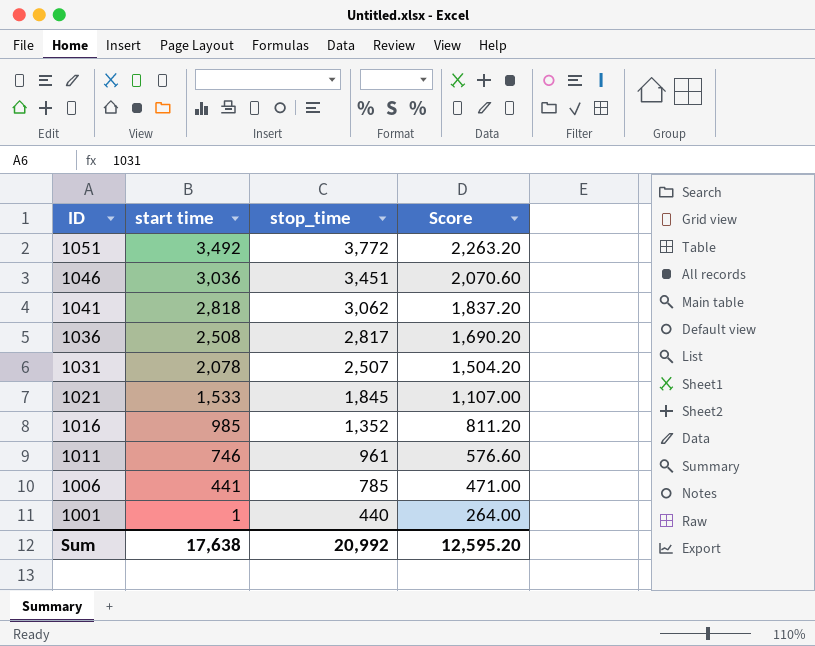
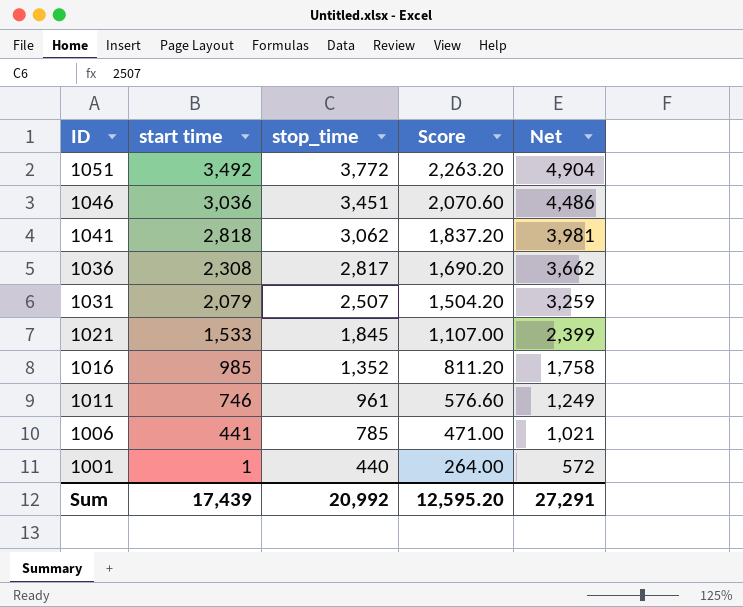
column Net | formula: none -> [stop_time] * 1.3
1036 | start time: 2,508 -> 2,308
1031 | start time: 2,078 -> 2,079
Sum | start time: 17,638 -> 17,439

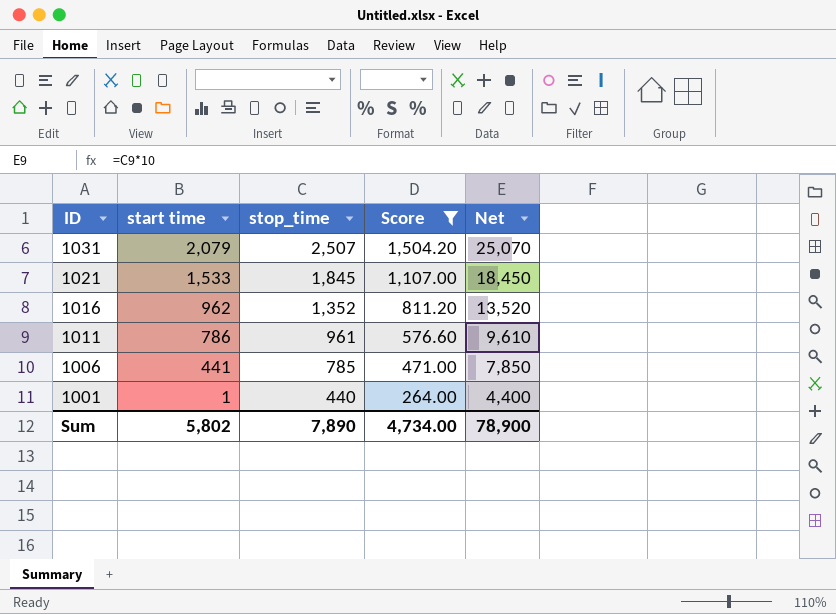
filter: none -> Score <= 1,504.20
column Net | formula: [stop_time] * 1.3 -> [stop_time] * 10
1016 | start time: 985 -> 962
1011 | start time: 746 -> 786
Sum | start time: 17,439 -> 5,802
Sum | stop_time: 20,992 -> 7,890
Sum | Score: 12,595.20 -> 4,734.00
Sum | Net: 27,291 -> 78,900

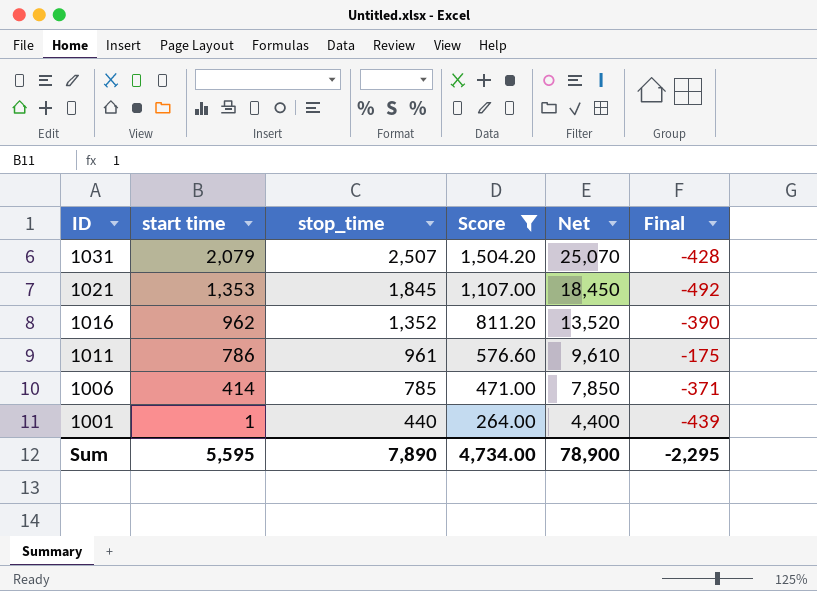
column Final | formula: none -> [start time] - [stop_time]
1021 | start time: 1,533 -> 1,353
1006 | start time: 441 -> 414
Sum | start time: 5,802 -> 5,595

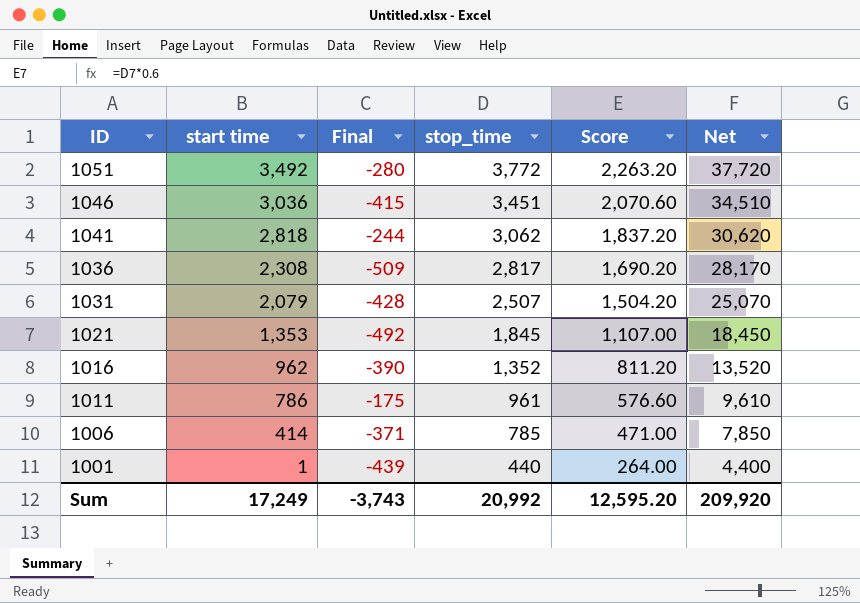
filter: Score <= 1,504.20 -> none
column Final | position: 6 -> 3
Sum | start time: 5,595 -> 17,249
Sum | Final: -2,295 -> -3,743
Sum | stop_time: 7,890 -> 20,992
Sum | Score: 4,734.00 -> 12,595.20
Sum | Net: 78,900 -> 209,920

